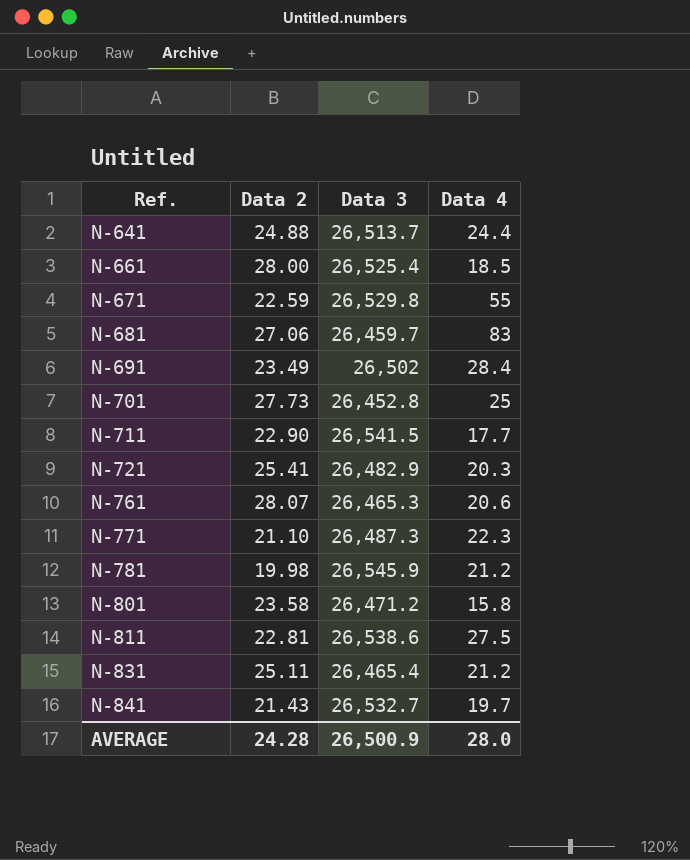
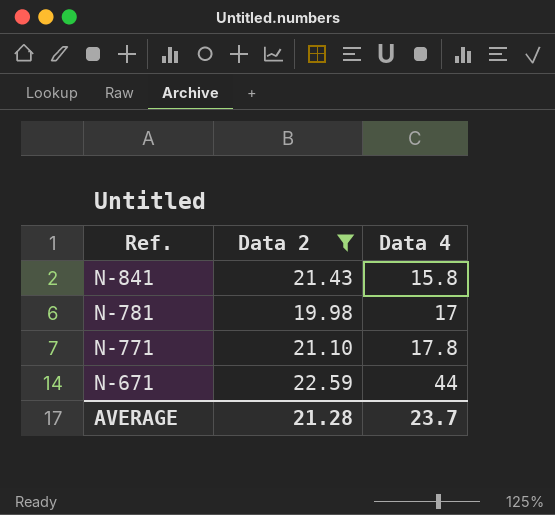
filter: none -> Data 2 <= 22.59
row order: Ref. ascending -> Ref. descending
column Data 3 | position: 3 -> none
N-841 | Data 4: 19.7 -> 15.8
N-781 | Data 4: 21.2 -> 17
N-771 | Data 4: 22.3 -> 17.8
N-671 | Data 4: 55 -> 44
AVERAGE | Data 2: 24.28 -> 21.28
AVERAGE | Data 4: 28.0 -> 23.7

